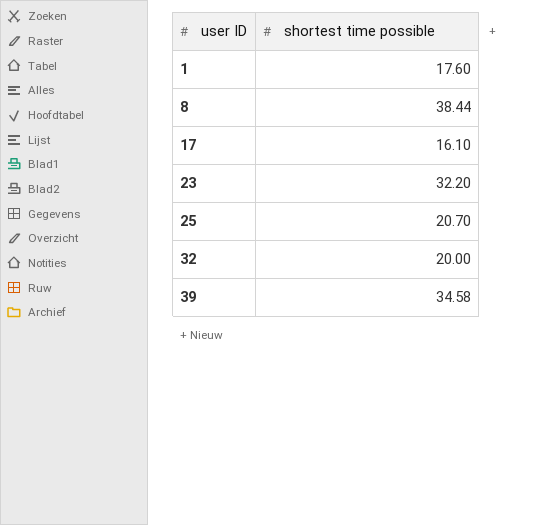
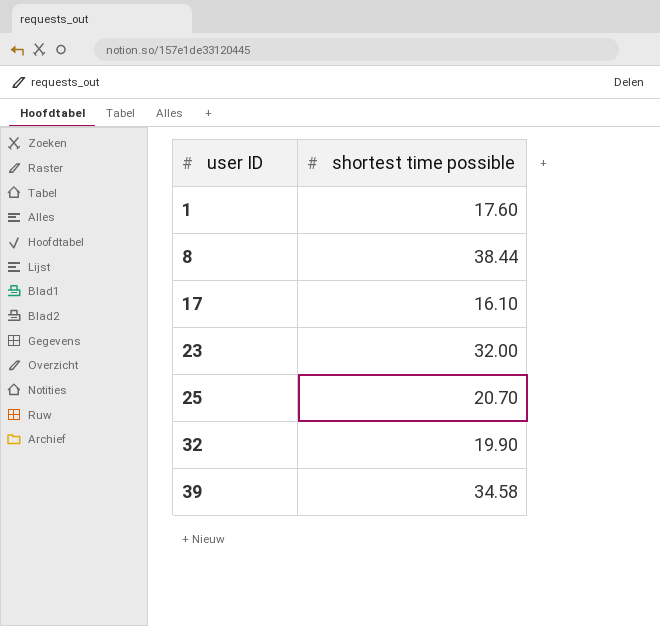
23 | shortest time possible: 32.20 -> 32.00
32 | shortest time possible: 20.00 -> 19.90

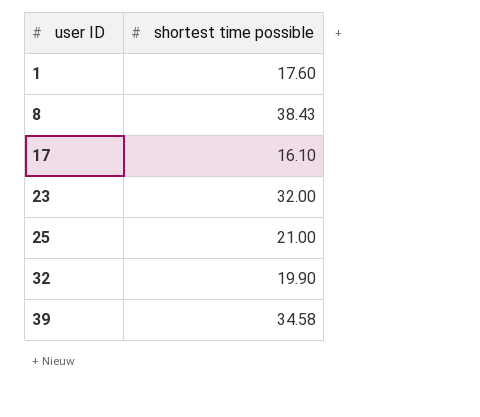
8 | shortest time possible: 38.44 -> 38.43
25 | shortest time possible: 20.70 -> 21.00

